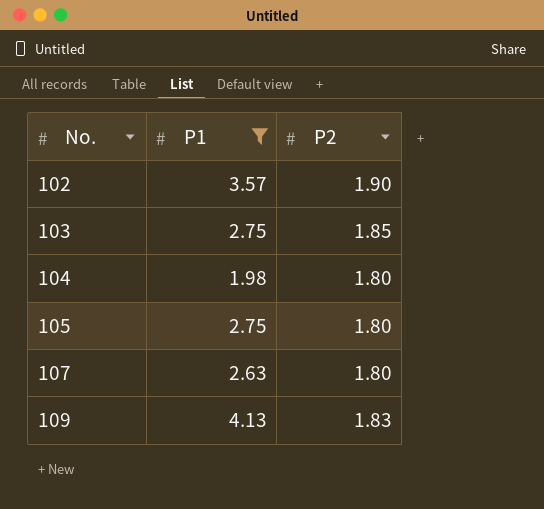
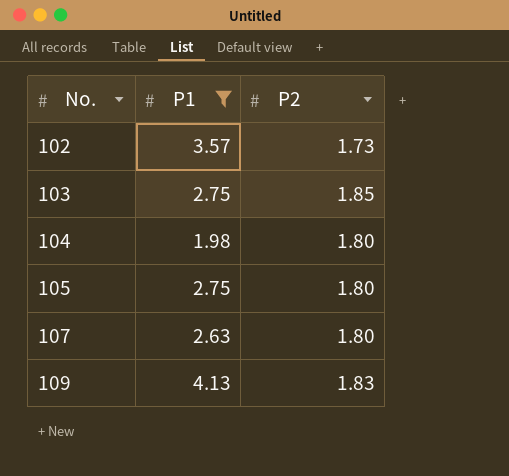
102 | P2: 1.90 -> 1.73

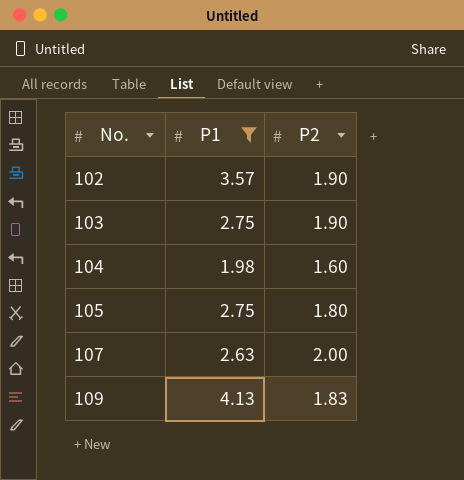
102 | P2: 1.73 -> 1.90
103 | P2: 1.85 -> 1.90
104 | P2: 1.80 -> 1.60
107 | P2: 1.80 -> 2.00

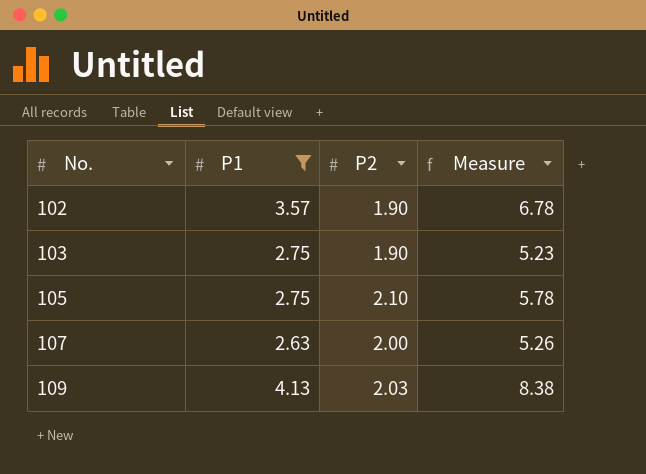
column Measure | formula: none -> [P1] * [P2]
row 104: 1.98 | 1.60 -> none
105 | P2: 1.80 -> 2.10
109 | P2: 1.83 -> 2.03

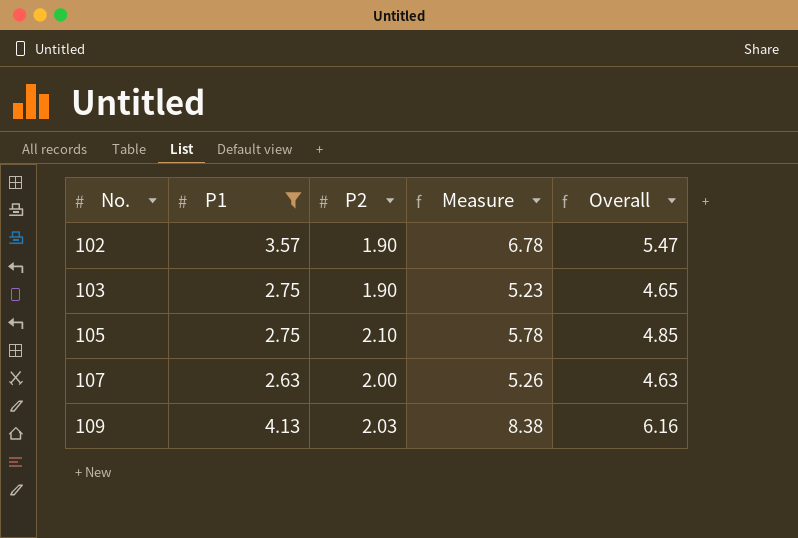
column Overall | formula: none -> [P1] + [P2]

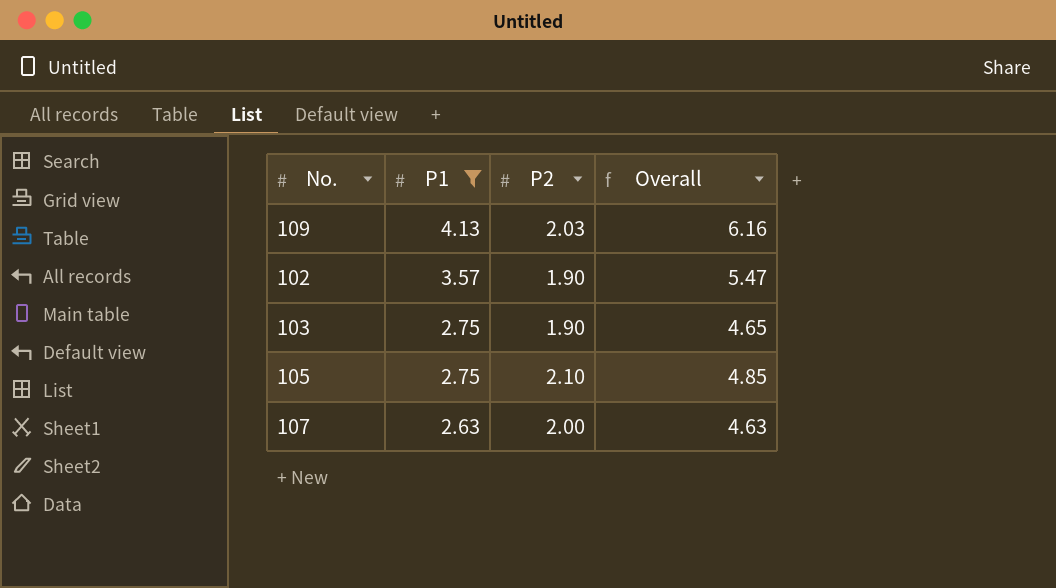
row order: No. ascending -> P1 descending
column Measure | formula: [P1] * [P2] -> none

